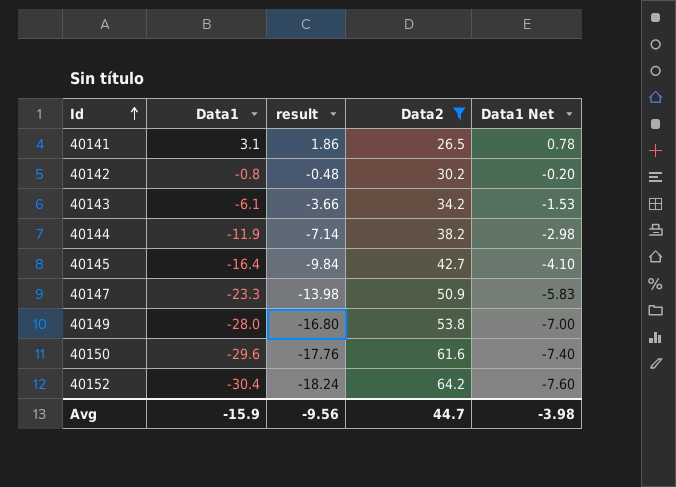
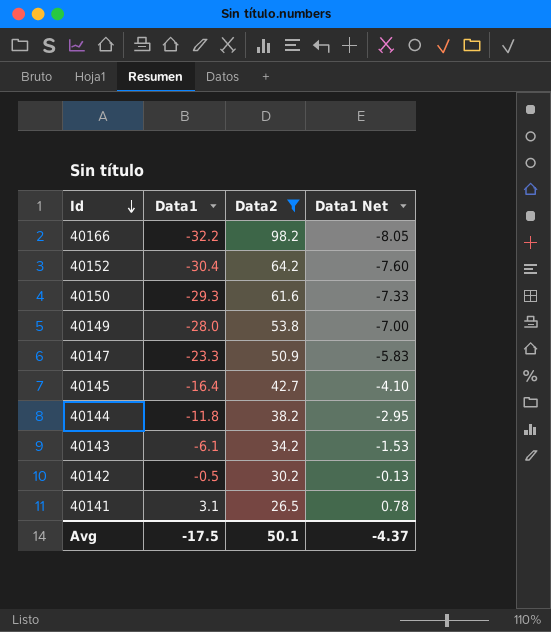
row order: Id ascending -> Id descending
column result | formula: [Data1] * 0.6 -> none
row 40166: none -> -32.2 | 98.2 | -8.05
40150 | Data1: -29.6 -> -29.3
40150 | Data1 Net: -7.40 -> -7.33
40144 | Data1: -11.9 -> -11.8
40144 | Data1 Net: -2.98 -> -2.95
40142 | Data1: -0.8 -> -0.5
40142 | Data1 Net: -0.20 -> -0.13
Avg | Data1: -15.9 -> -17.5
Avg | Data2: 44.7 -> 50.1
Avg | Data1 Net: -3.98 -> -4.37

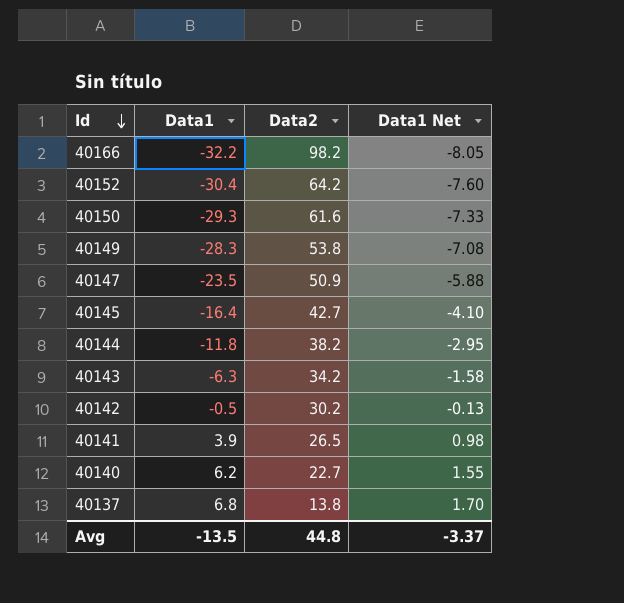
filter: Data2 >= 26.5 -> none
40149 | Data1: -28.0 -> -28.3
40149 | Data1 Net: -7.00 -> -7.08
40147 | Data1: -23.3 -> -23.5
40147 | Data1 Net: -5.83 -> -5.88
40143 | Data1: -6.1 -> -6.3
40143 | Data1 Net: -1.53 -> -1.58
40141 | Data1: 3.1 -> 3.9
40141 | Data1 Net: 0.78 -> 0.98
Avg | Data1: -17.5 -> -13.5
Avg | Data2: 50.1 -> 44.8
Avg | Data1 Net: -4.37 -> -3.37

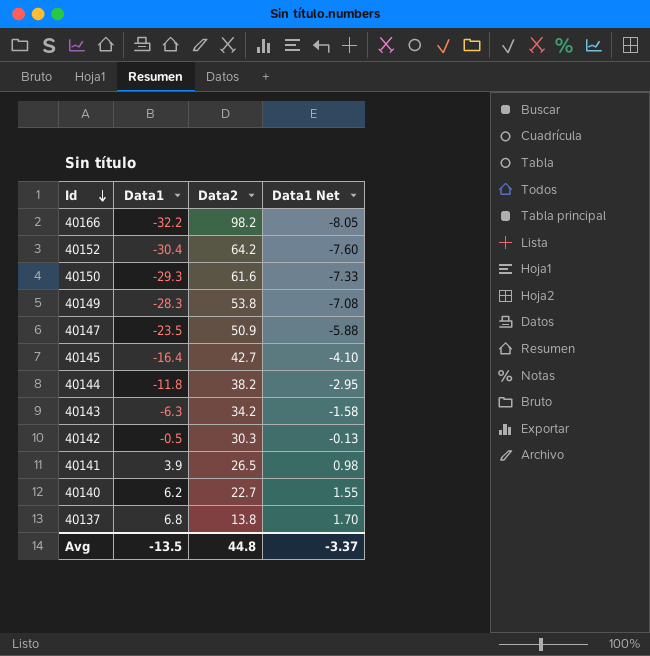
40142 | Data2: 30.2 -> 30.3

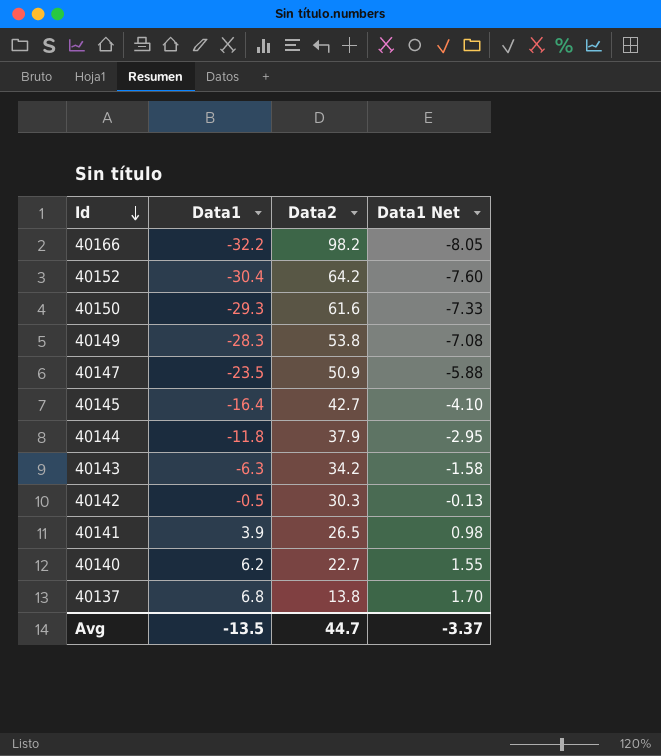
40144 | Data2: 38.2 -> 37.9
Avg | Data2: 44.8 -> 44.7

